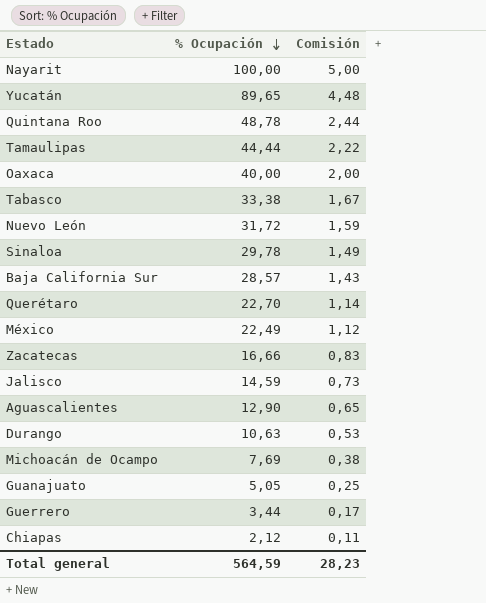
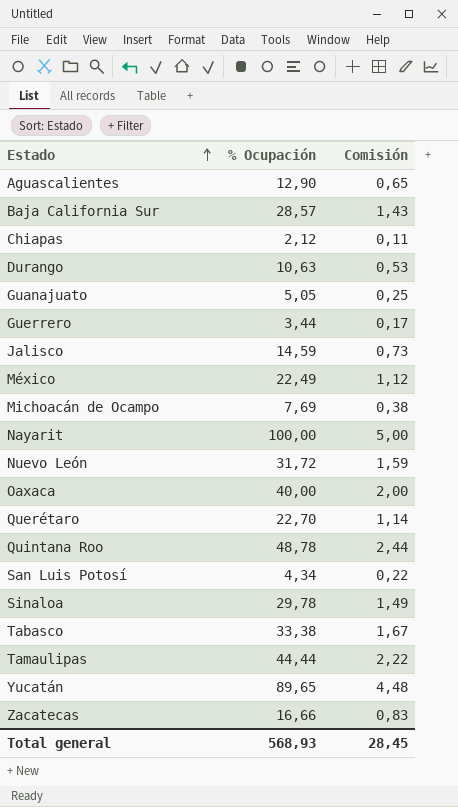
row order: % Ocupación descending -> Estado ascending
row San Luis Potosí: none -> 4,34 | 0,22
Total general | % Ocupación: 564,59 -> 568,93
Total general | Comisión: 28,23 -> 28,45

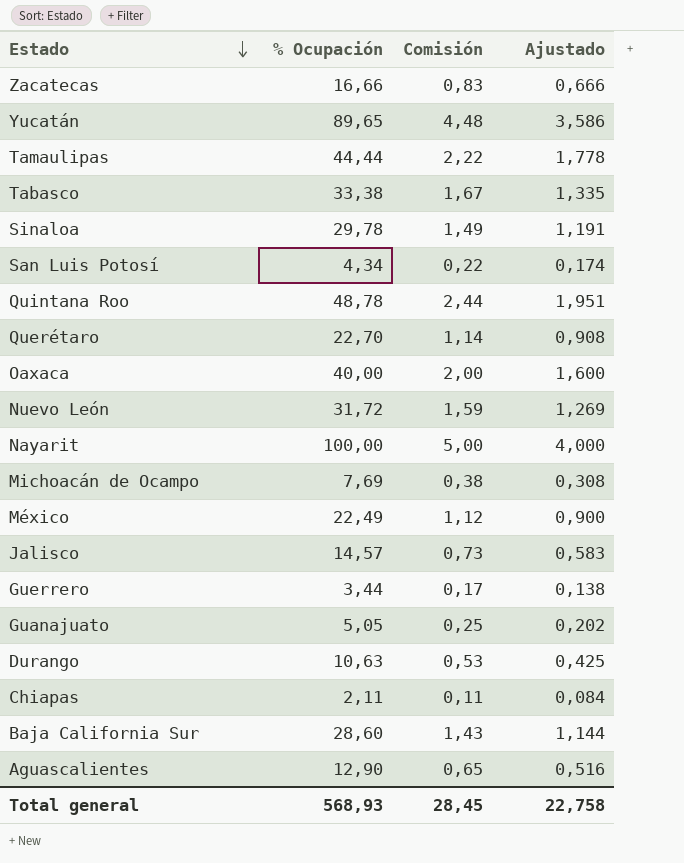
row order: Estado ascending -> Estado descending
column Ajustado | formula: none -> [% Ocupación] * 0,04
Jalisco | % Ocupación: 14,59 -> 14,57
Chiapas | % Ocupación: 2,12 -> 2,11
Baja California Sur | % Ocupación: 28,57 -> 28,60

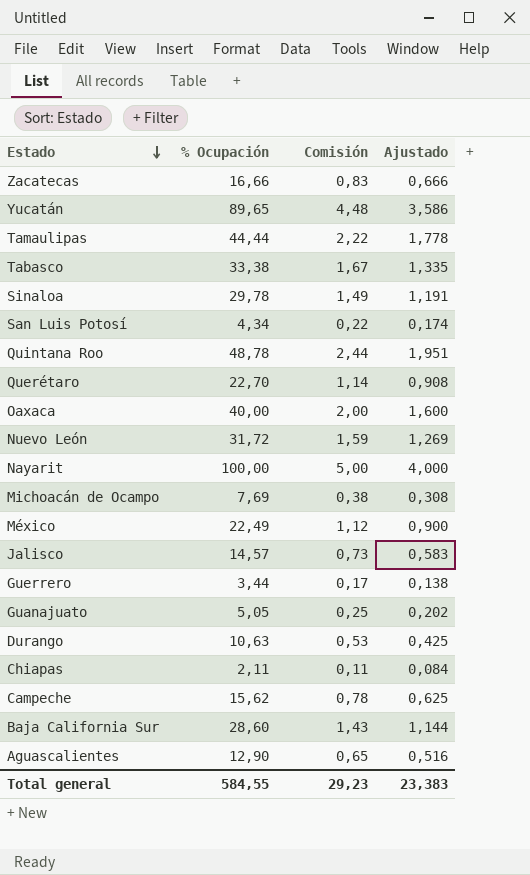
row Campeche: none -> 15,62 | 0,78 | 0,625
Total general | % Ocupación: 568,93 -> 584,55
Total general | Comisión: 28,45 -> 29,23
Total general | Ajustado: 22,758 -> 23,383

